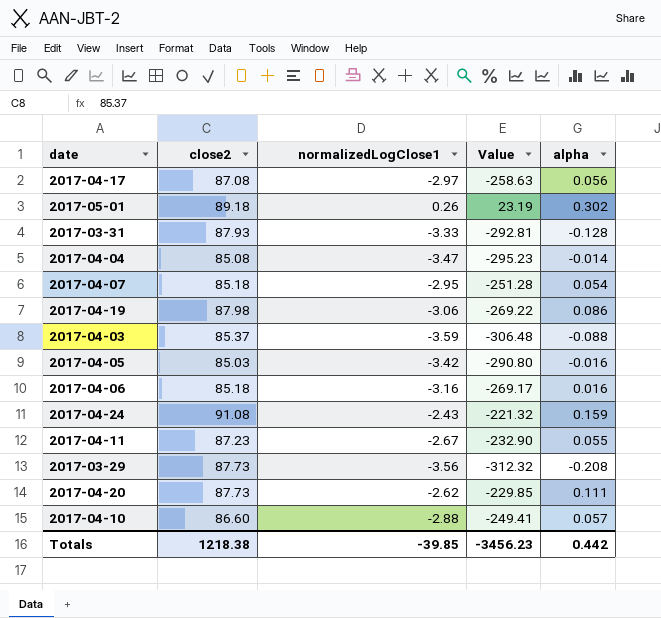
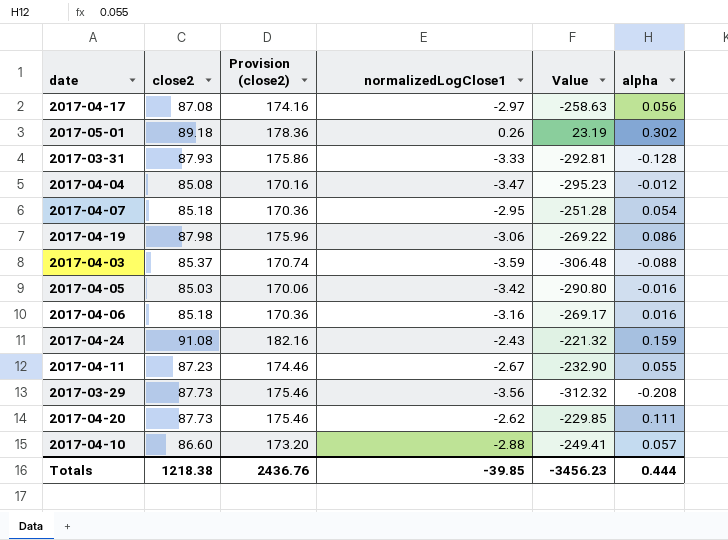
column Provision (close2) | formula: none -> [close2] * 2
2017-04-04 | alpha: -0.014 -> -0.012
Totals | alpha: 0.442 -> 0.444

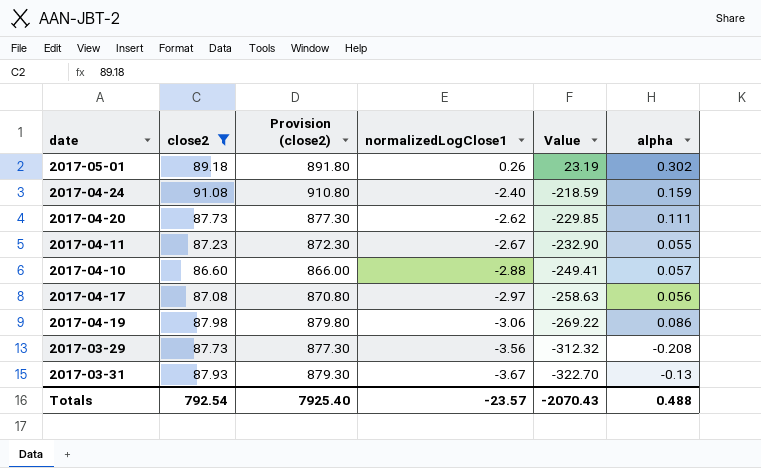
filter: none -> close2 >= 86.60
row order: none -> normalizedLogClose1 descending
column Provision (close2) | formula: [close2] * 2 -> [close2] * 10
2017-04-24 | normalizedLogClose1: -2.43 -> -2.40
2017-04-24 | Value: -221.32 -> -218.59
2017-03-31 | normalizedLogClose1: -3.33 -> -3.67
2017-03-31 | Value: -292.81 -> -322.70
2017-03-31 | alpha: -0.128 -> -0.13
Totals | close2: 1218.38 -> 792.54
Totals | Provision (close2): 2436.76 -> 7925.40
Totals | normalizedLogClose1: -39.85 -> -23.57
Totals | Value: -3456.23 -> -2070.43
Totals | alpha: 0.444 -> 0.488

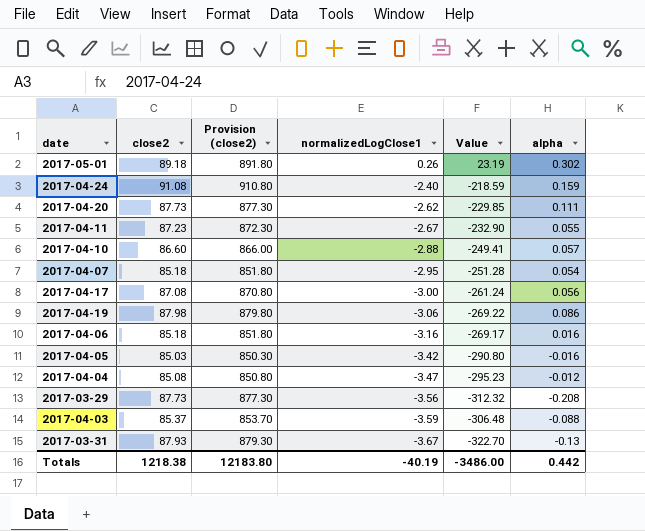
filter: close2 >= 86.60 -> none
2017-04-17 | normalizedLogClose1: -2.97 -> -3.00
2017-04-17 | Value: -258.63 -> -261.24
Totals | close2: 792.54 -> 1218.38
Totals | Provision (close2): 7925.40 -> 12183.80
Totals | normalizedLogClose1: -23.57 -> -40.19
Totals | Value: -2070.43 -> -3486.00
Totals | alpha: 0.488 -> 0.442

